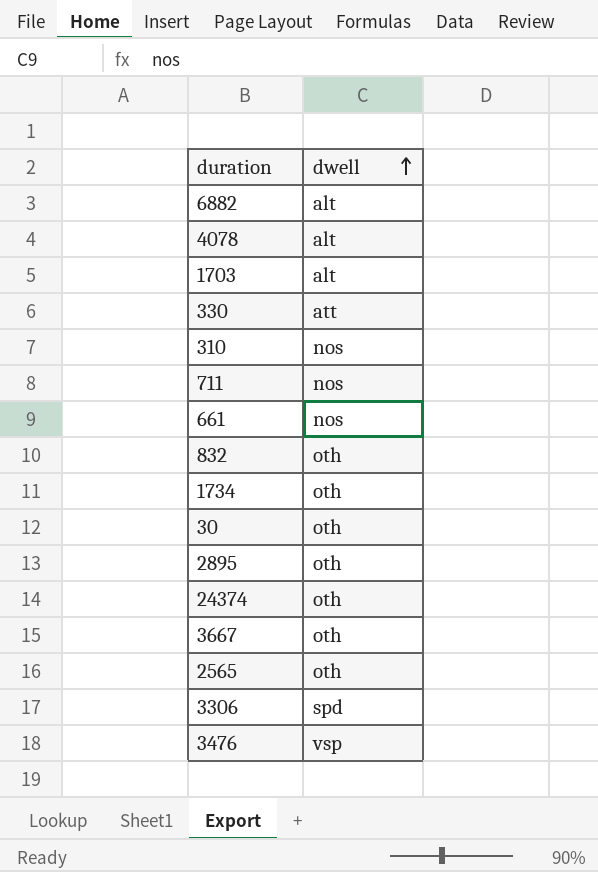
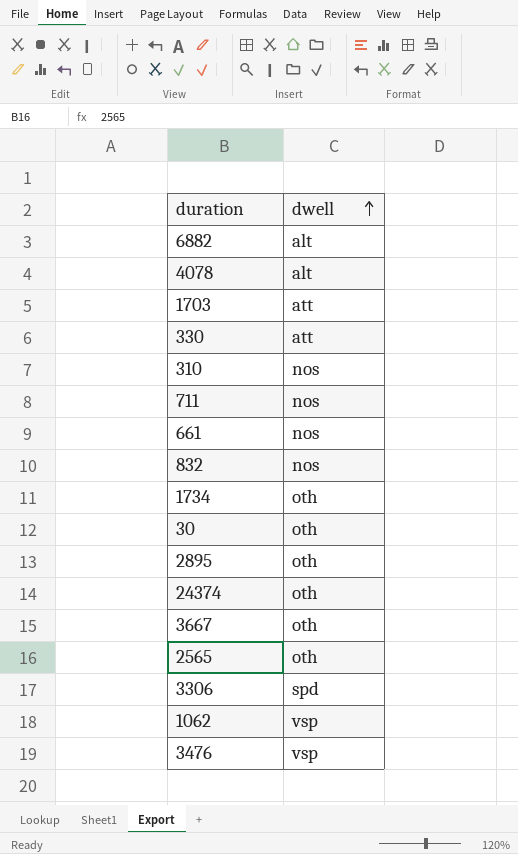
1703 | dwell: alt -> att
832 | dwell: oth -> nos
row 1062: none -> vsp

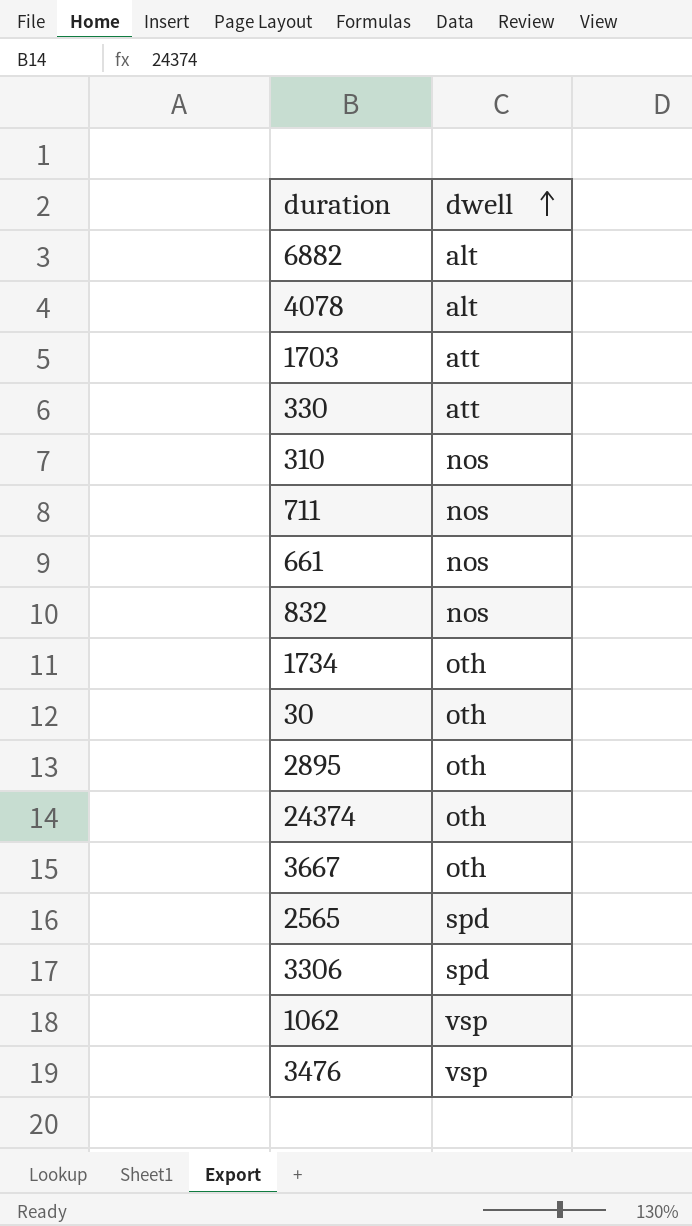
2565 | dwell: oth -> spd

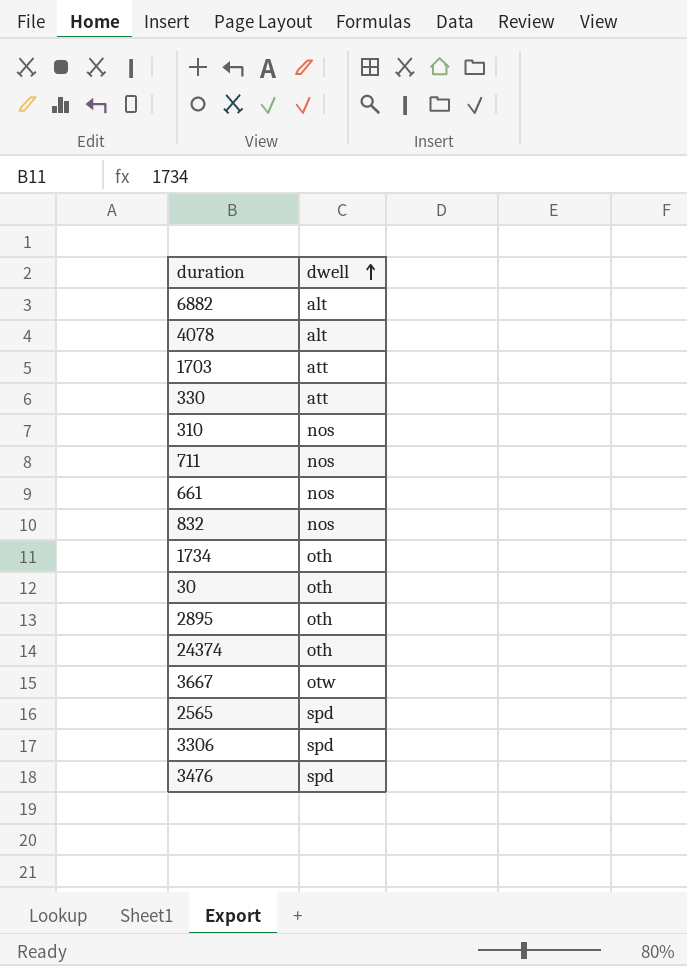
row 1062: vsp -> none
3667 | dwell: oth -> otw
3476 | dwell: vsp -> spd

